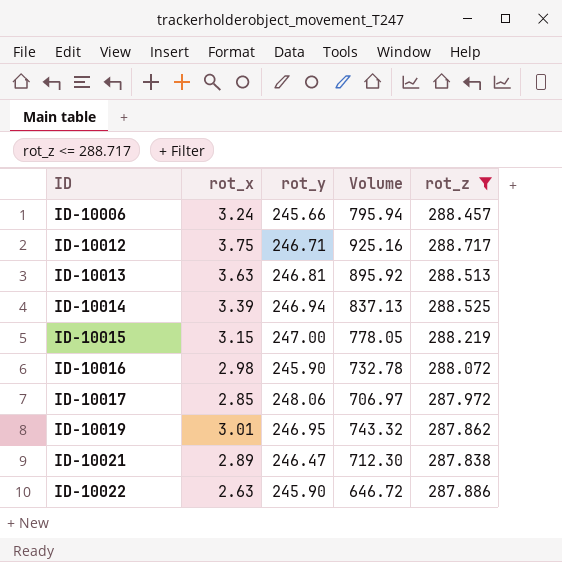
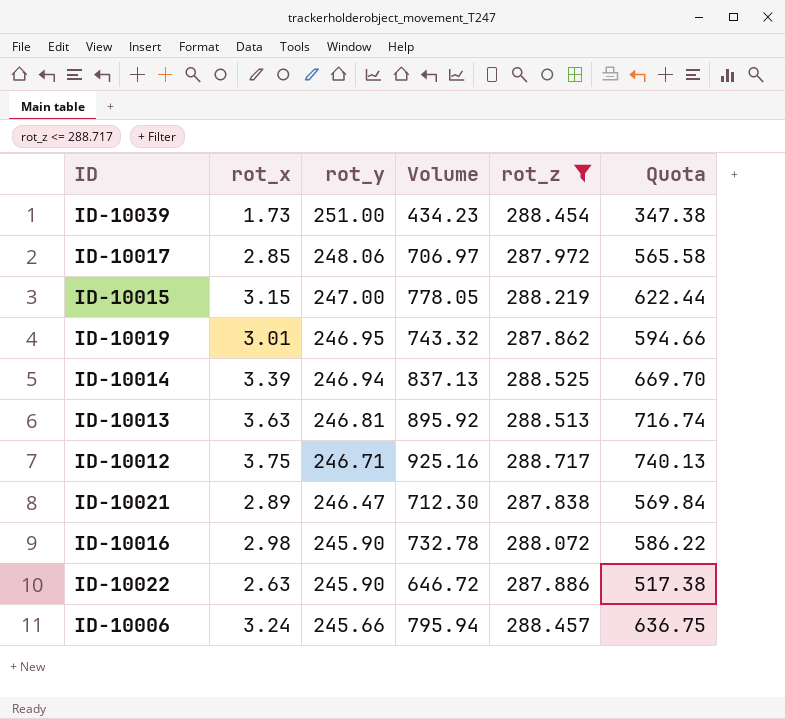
row order: ID ascending -> rot_y descending
column Quota | formula: none -> [Volume] * 0.8
row ID-10039: none -> 1.73 | 251.00 | 434.23 | 288.454 | 347.38

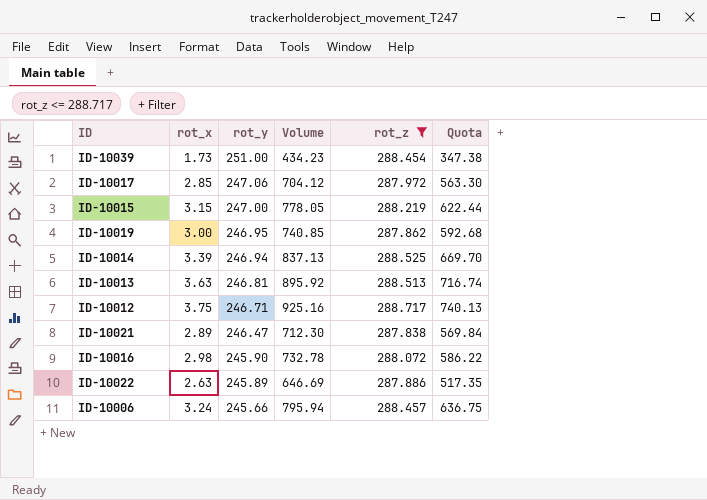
ID-10017 | rot_y: 248.06 -> 247.06
ID-10017 | Volume: 706.97 -> 704.12
ID-10017 | Quota: 565.58 -> 563.30
ID-10019 | rot_x: 3.01 -> 3.00
ID-10019 | Volume: 743.32 -> 740.85
ID-10019 | Quota: 594.66 -> 592.68
ID-10022 | rot_y: 245.90 -> 245.89
ID-10022 | Volume: 646.72 -> 646.69
ID-10022 | Quota: 517.38 -> 517.35

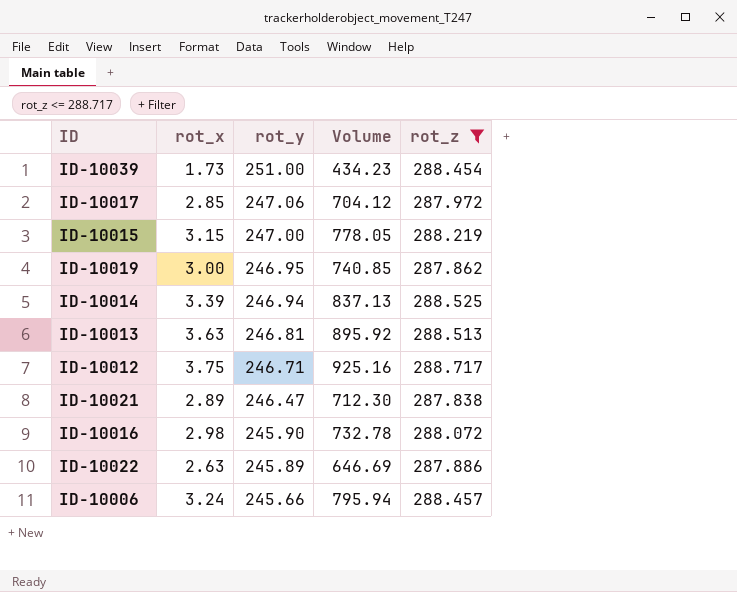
column Quota | formula: [Volume] * 0.8 -> none

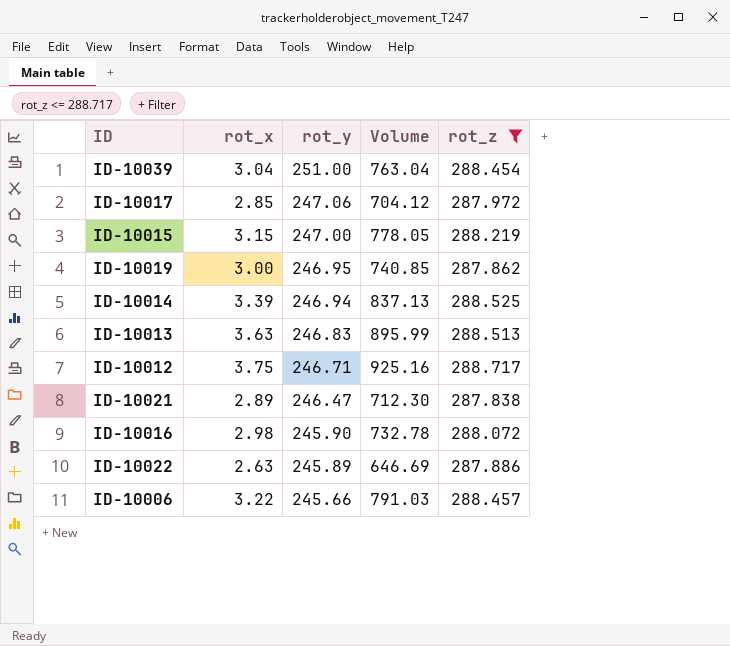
ID-10039 | rot_x: 1.73 -> 3.04
ID-10039 | Volume: 434.23 -> 763.04
ID-10013 | rot_y: 246.81 -> 246.83
ID-10013 | Volume: 895.92 -> 895.99
ID-10006 | rot_x: 3.24 -> 3.22
ID-10006 | Volume: 795.94 -> 791.03

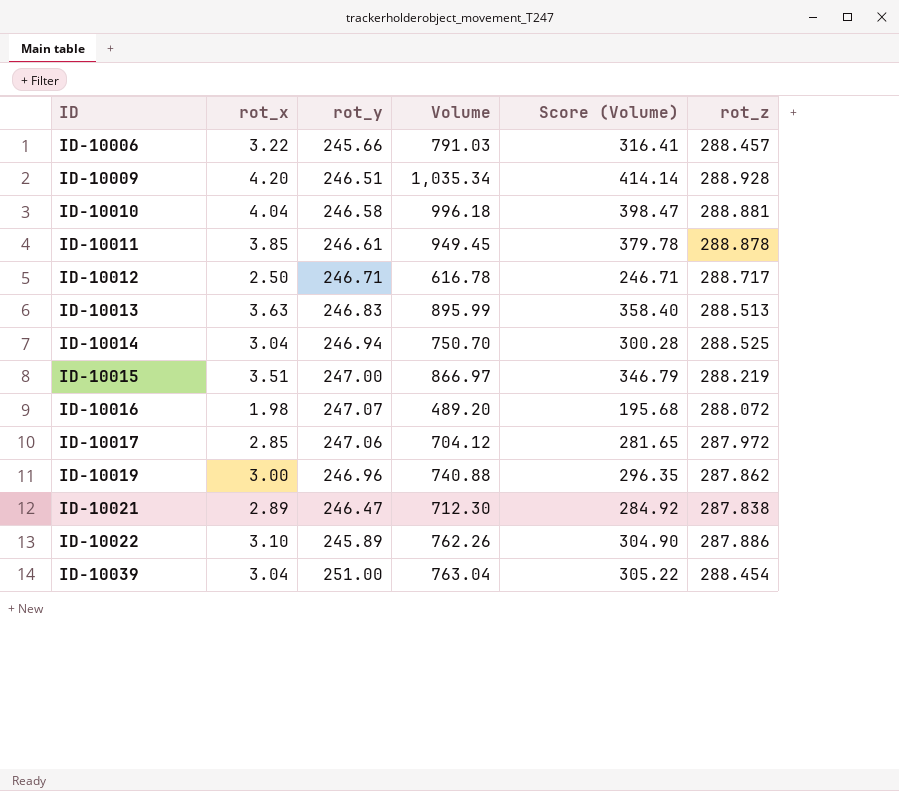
filter: rot_z <= 288.717 -> none
row order: rot_y descending -> ID ascending
column Score (Volume) | formula: none -> [Volume] * 0.4
ID-10012 | rot_x: 3.75 -> 2.50
ID-10012 | Volume: 925.16 -> 616.78
ID-10014 | rot_x: 3.39 -> 3.04
ID-10014 | Volume: 837.13 -> 750.70
ID-10015 | rot_x: 3.15 -> 3.51
ID-10015 | Volume: 778.05 -> 866.97
ID-10016 | rot_x: 2.98 -> 1.98
ID-10016 | rot_y: 245.90 -> 247.07
ID-10016 | Volume: 732.78 -> 489.20
ID-10019 | rot_y: 246.95 -> 246.96
ID-10019 | Volume: 740.85 -> 740.88
ID-10022 | rot_x: 2.63 -> 3.10
ID-10022 | Volume: 646.69 -> 762.26

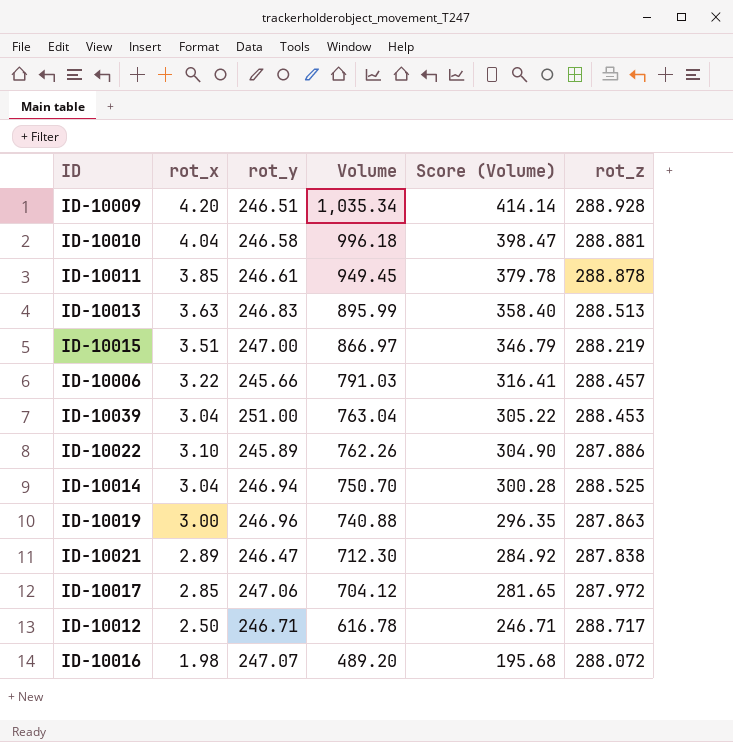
row order: ID ascending -> Volume descending
ID-10039 | rot_z: 288.454 -> 288.453
ID-10019 | rot_z: 287.862 -> 287.863

